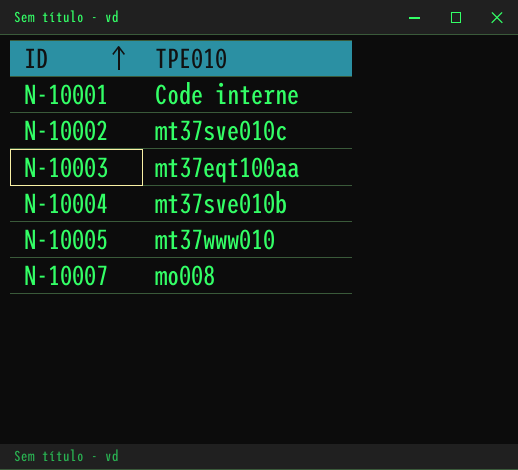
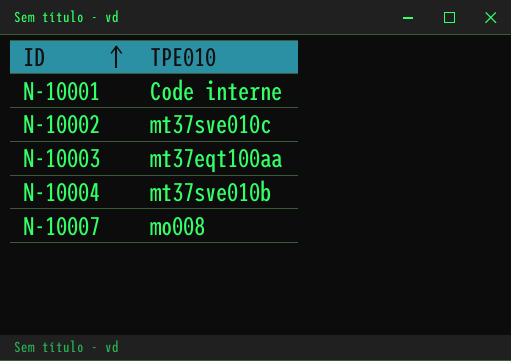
row N-10005: mt37www010 -> none

